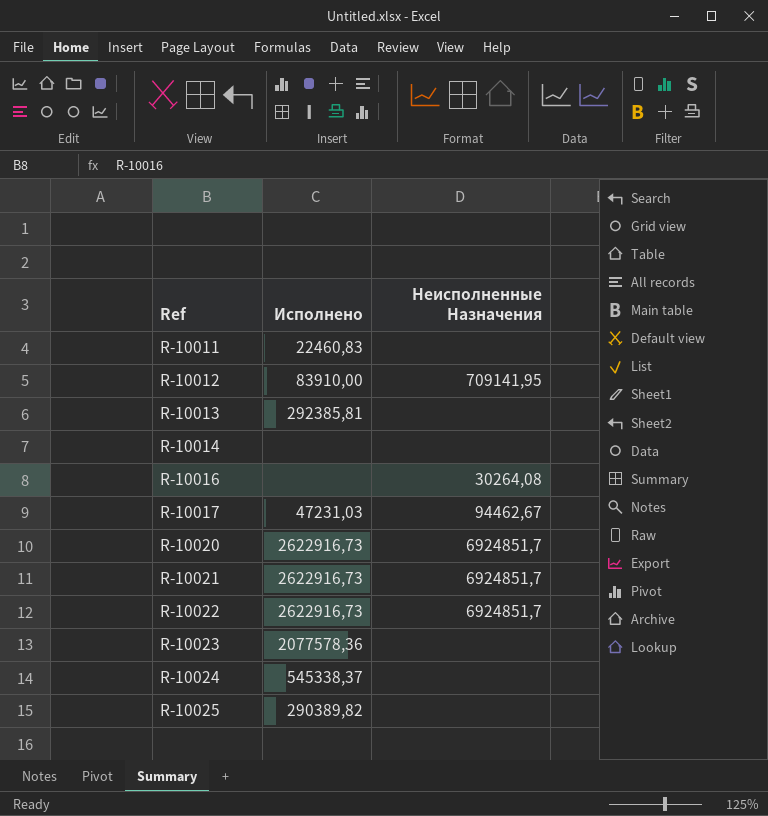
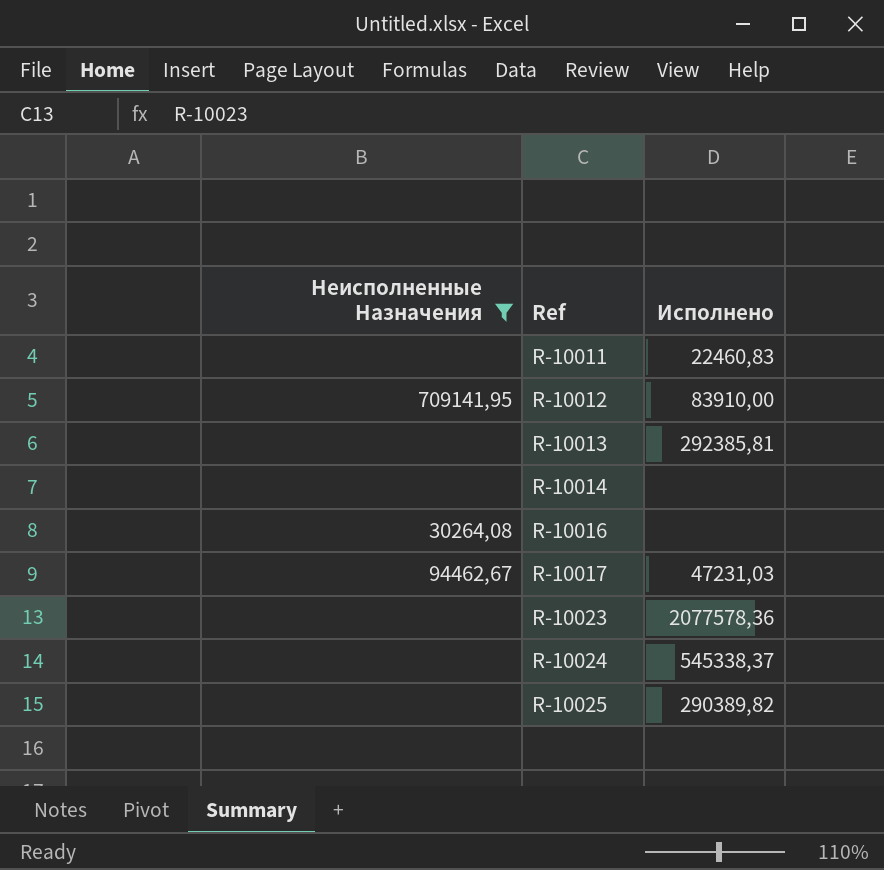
filter: none -> Неисполненные Назначения != 6924851,7
column Неисполненные Назначения | position: 3 -> 1

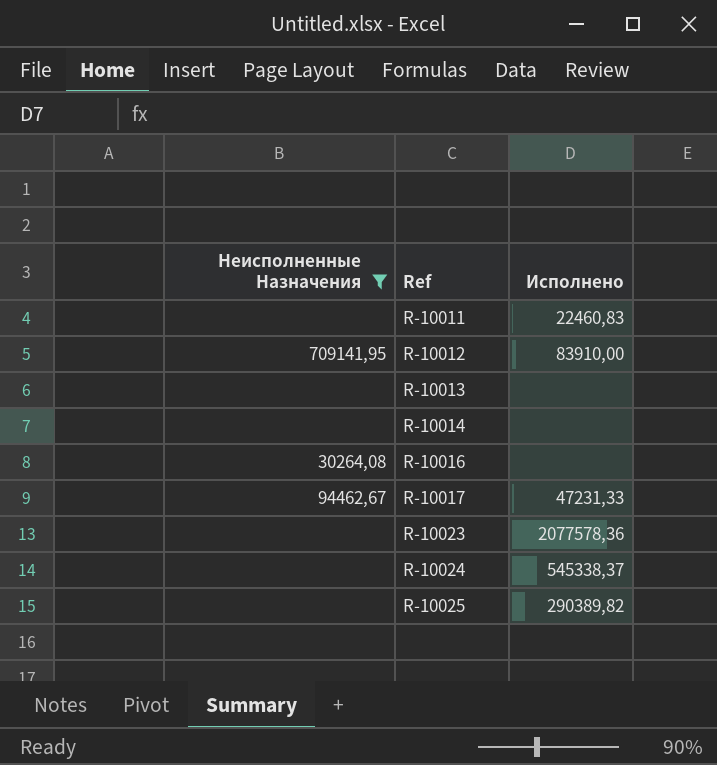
R-10013 | Исполнено: 292385,81 -> none
R-10017 | Исполнено: 47231,03 -> 47231,33

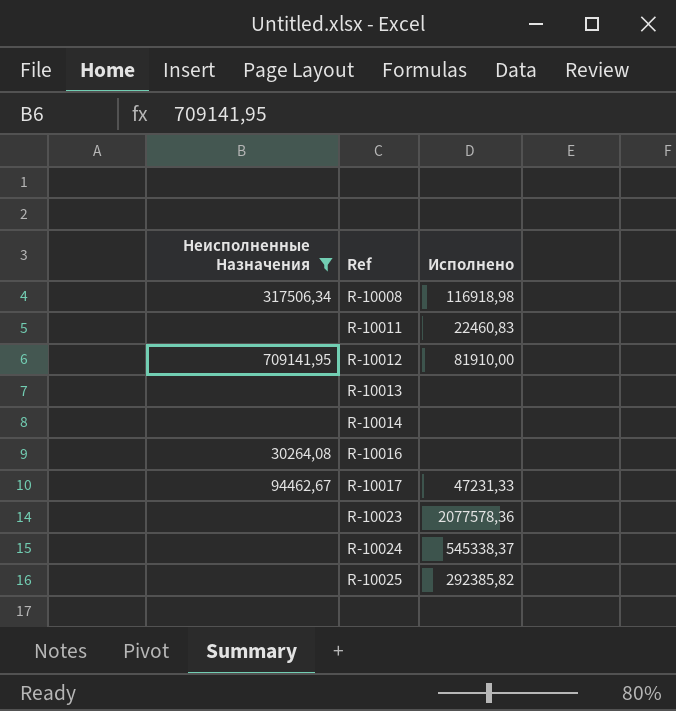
row R-10008: none -> 317506,34 | 116918,98
R-10012 | Исполнено: 83910,00 -> 81910,00
R-10025 | Исполнено: 290389,82 -> 292385,82

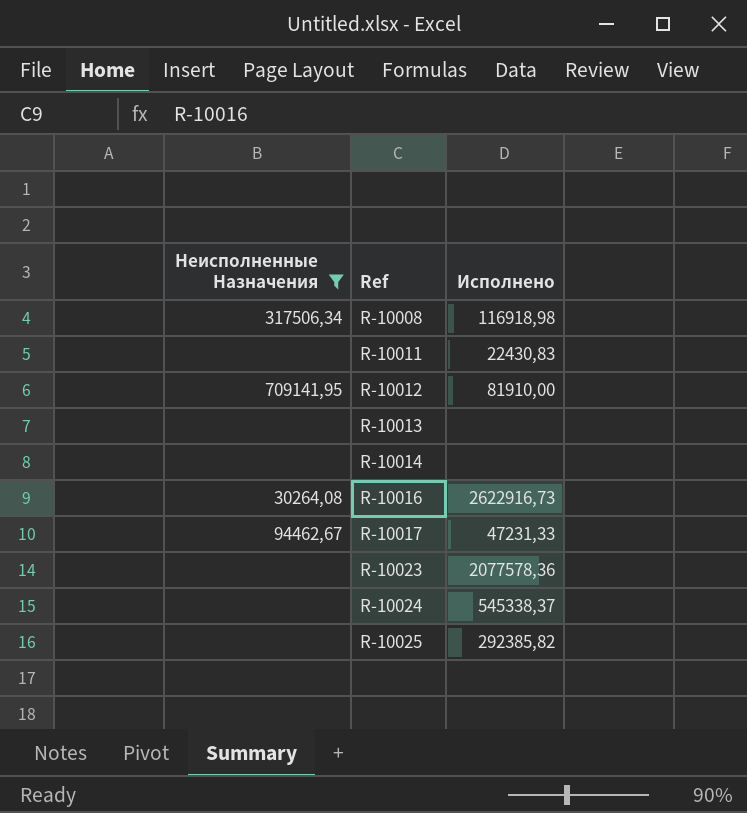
R-10011 | Исполнено: 22460,83 -> 22430,83
R-10016 | Исполнено: none -> 2622916,73

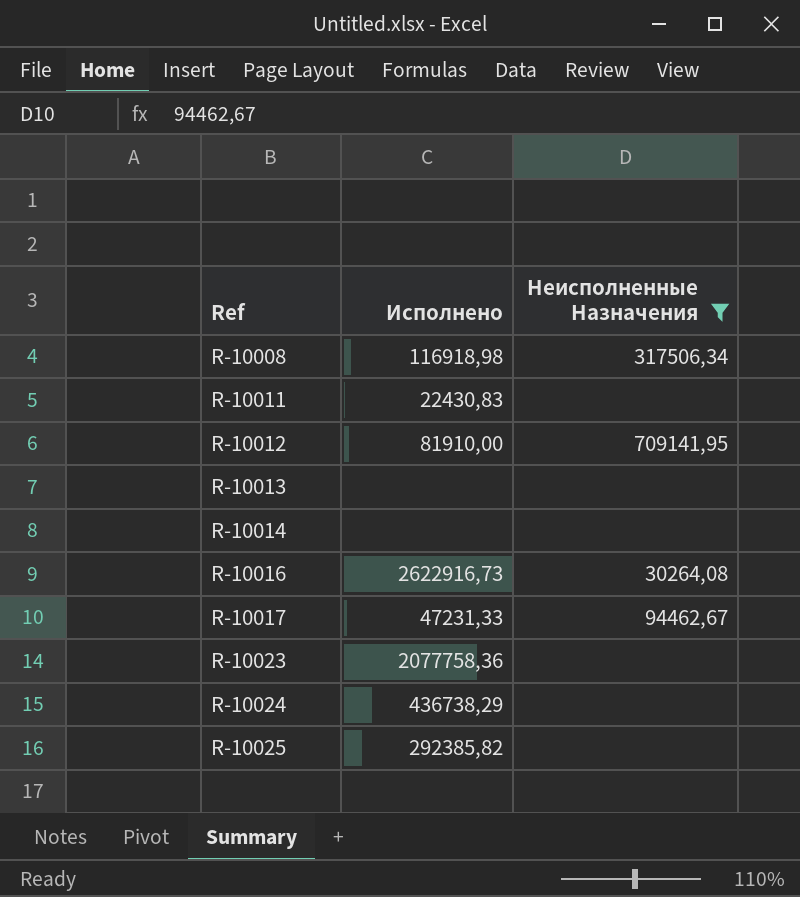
column Неисполненные Назначения | position: 1 -> 3
R-10023 | Исполнено: 2077578,36 -> 2077758,36
R-10024 | Исполнено: 545338,37 -> 436738,29

